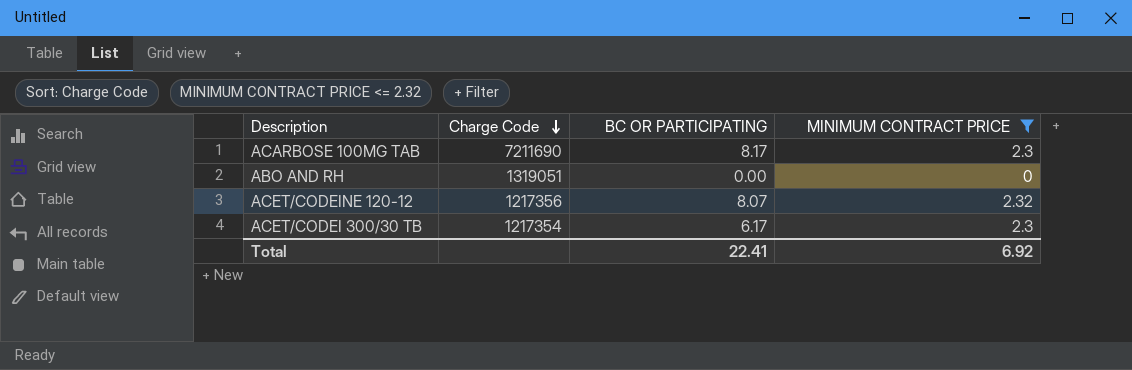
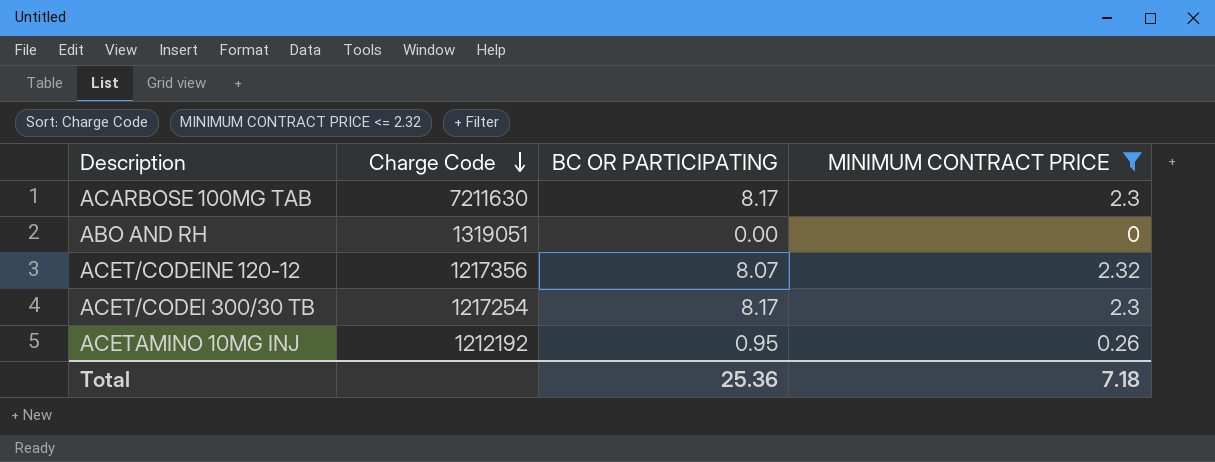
ACARBOSE 100MG TAB | Charge Code: 7211690 -> 7211630
ACET/CODEI 300/30 TB | Charge Code: 1217354 -> 1217254
ACET/CODEI 300/30 TB | BC OR PARTICIPATING: 6.17 -> 8.17
row ACETAMINO 10MG INJ: none -> 1212192 | 0.95 | 0.26
Total | BC OR PARTICIPATING: 22.41 -> 25.36
Total | MINIMUM CONTRACT PRICE: 6.92 -> 7.18

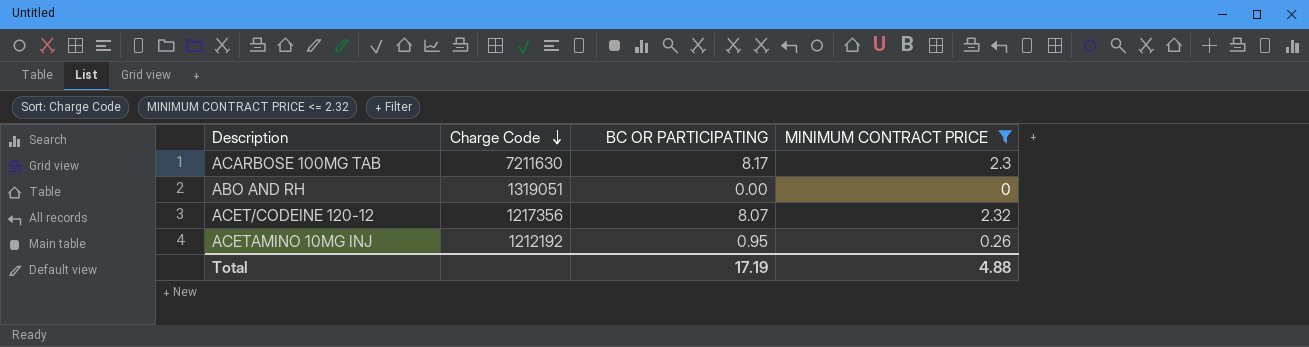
row ACET/CODEI 300/30 TB: 1217254 | 8.17 | 2.3 -> none
Total | BC OR PARTICIPATING: 25.36 -> 17.19
Total | MINIMUM CONTRACT PRICE: 7.18 -> 4.88

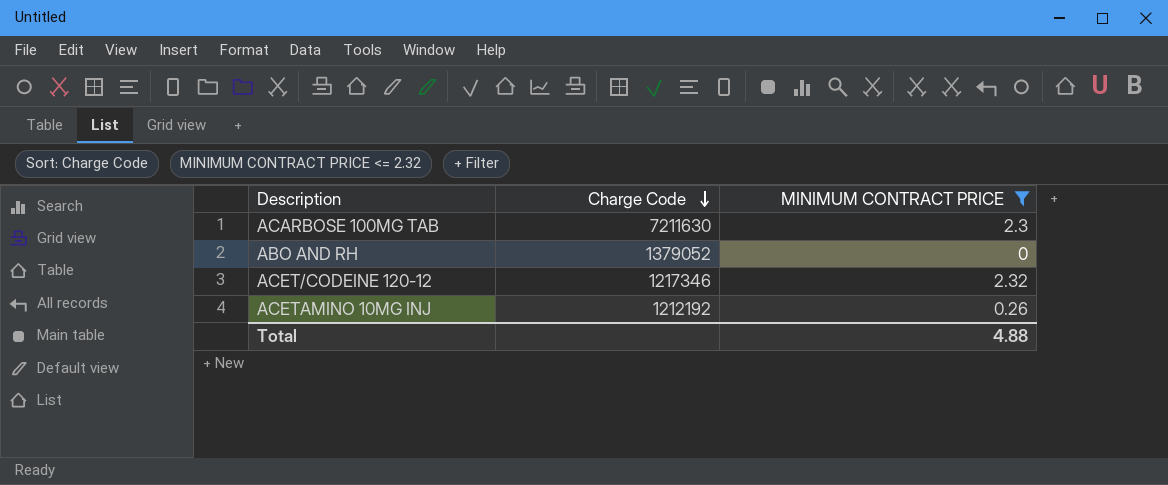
column BC OR PARTICIPATING | position: 3 -> none
ABO AND RH | Charge Code: 1319051 -> 1379052
ACET/CODEINE 120-12 | Charge Code: 1217356 -> 1217346

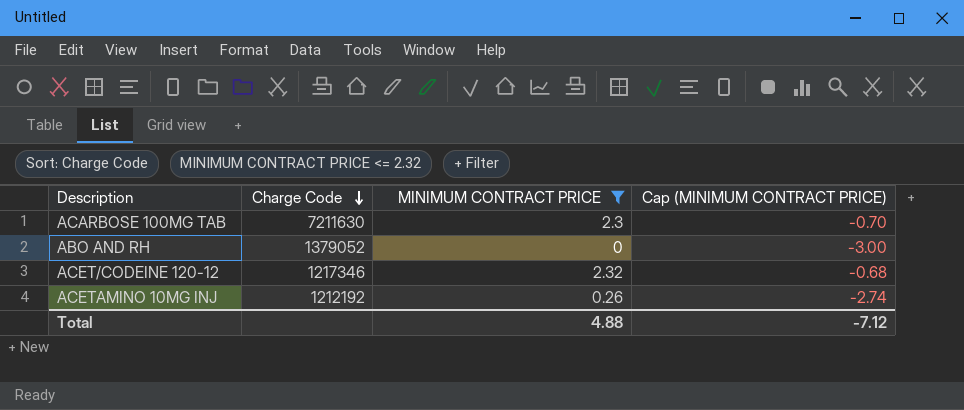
column Cap (MINIMUM CONTRACT PRICE) | formula: none -> [MINIMUM CONTRACT PRICE] - 3

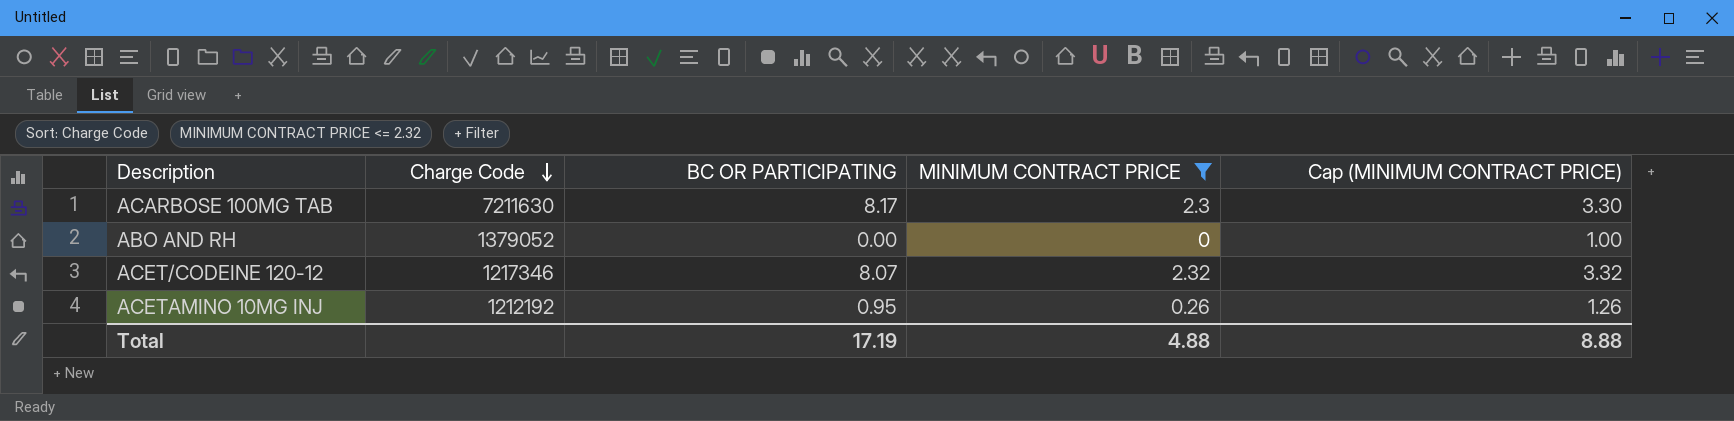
column BC OR PARTICIPATING | position: none -> 3
column Cap (MINIMUM CONTRACT PRICE) | formula: [MINIMUM CONTRACT PRICE] - 3 -> [MINIMUM CONTRACT PRICE] + 1
Total | Cap (MINIMUM CONTRACT PRICE): -7.12 -> 8.88

